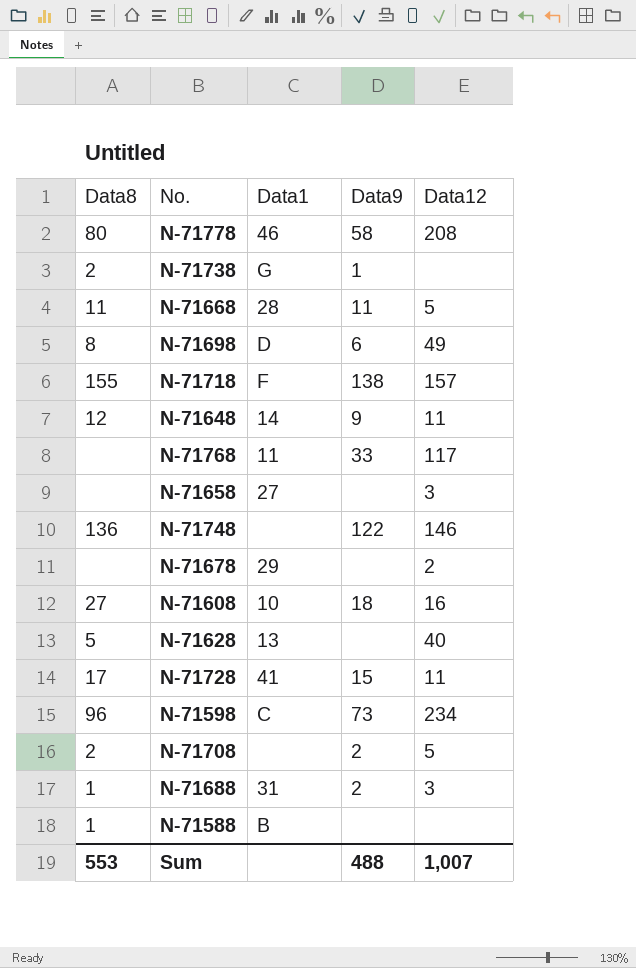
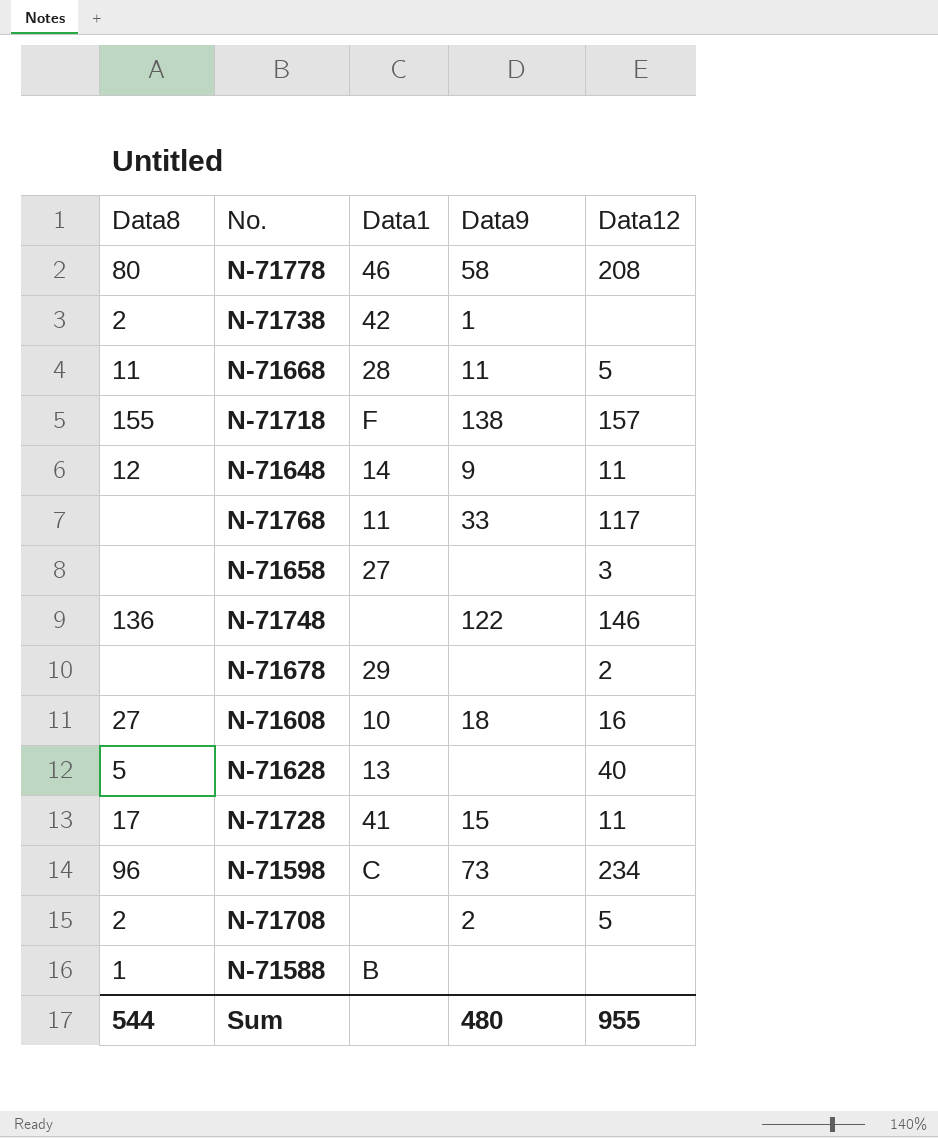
row N-71698: 8 | D | 6 | 49 -> none
row N-71688: 1 | 31 | 2 | 3 -> none
N-71738 | Data1: G -> 42
Sum | Data8: 553 -> 544
Sum | Data9: 488 -> 480
Sum | Data12: 1,007 -> 955

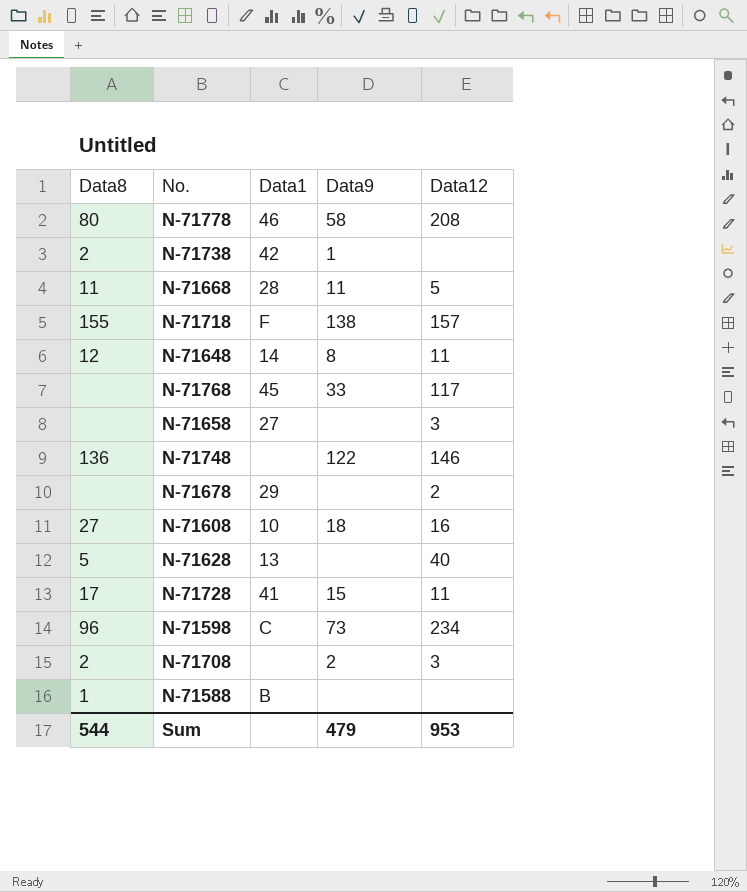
N-71648 | Data9: 9 -> 8
N-71768 | Data1: 11 -> 45
N-71708 | Data12: 5 -> 3
Sum | Data9: 480 -> 479
Sum | Data12: 955 -> 953

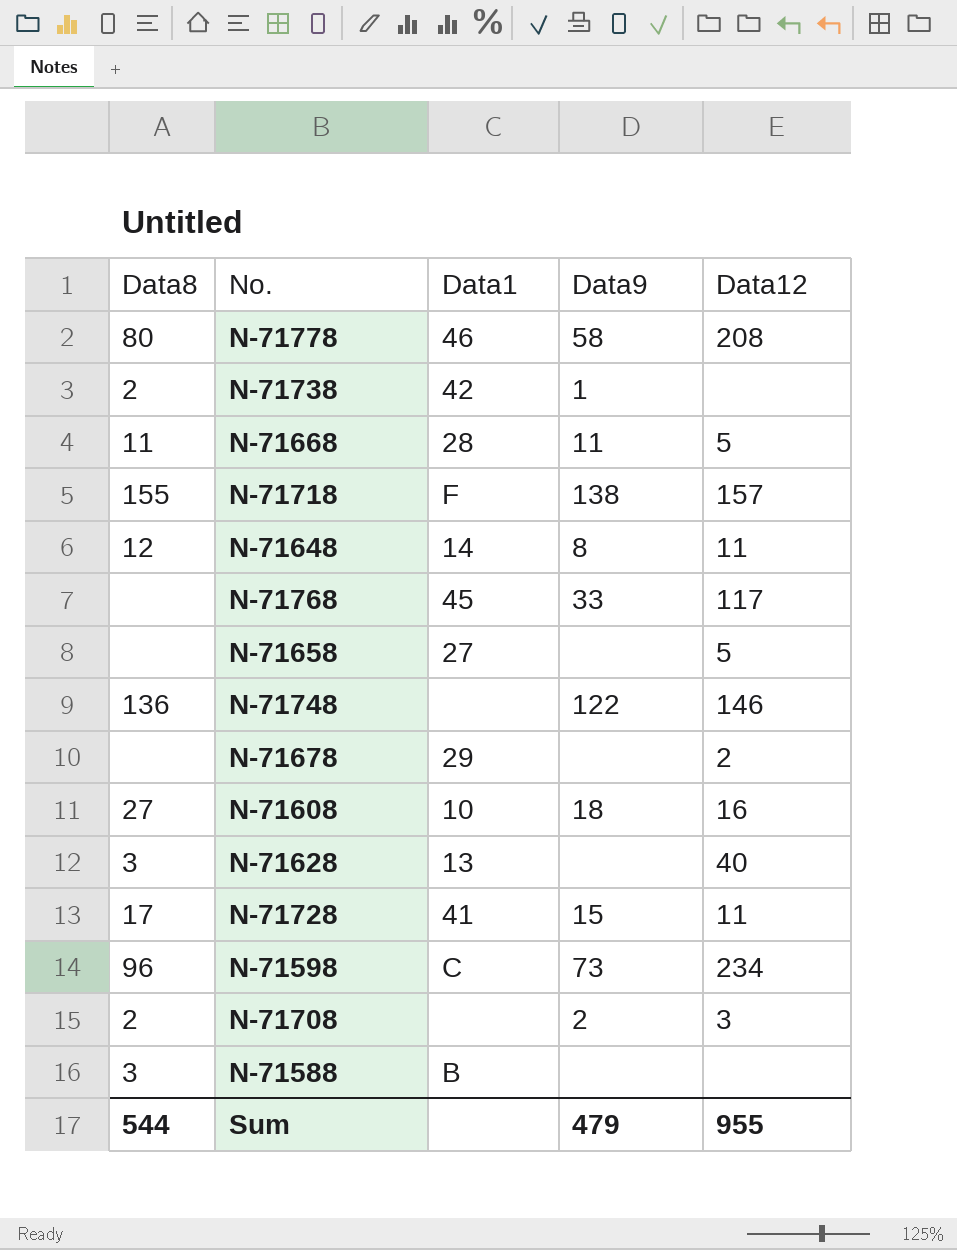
N-71658 | Data12: 3 -> 5
N-71628 | Data8: 5 -> 3
N-71588 | Data8: 1 -> 3
Sum | Data12: 953 -> 955

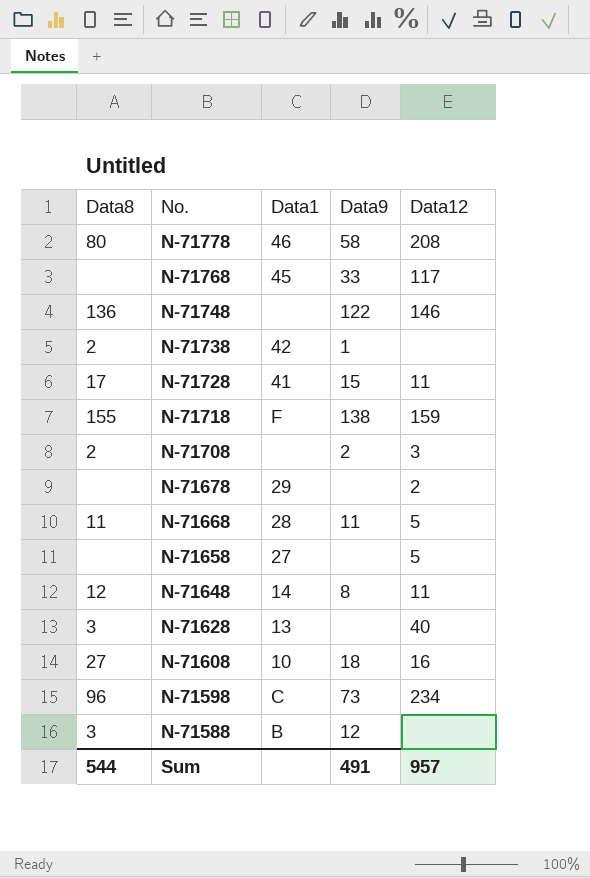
row order: none -> No. descending
N-71718 | Data12: 157 -> 159
N-71588 | Data9: none -> 12
Sum | Data9: 479 -> 491
Sum | Data12: 955 -> 957

